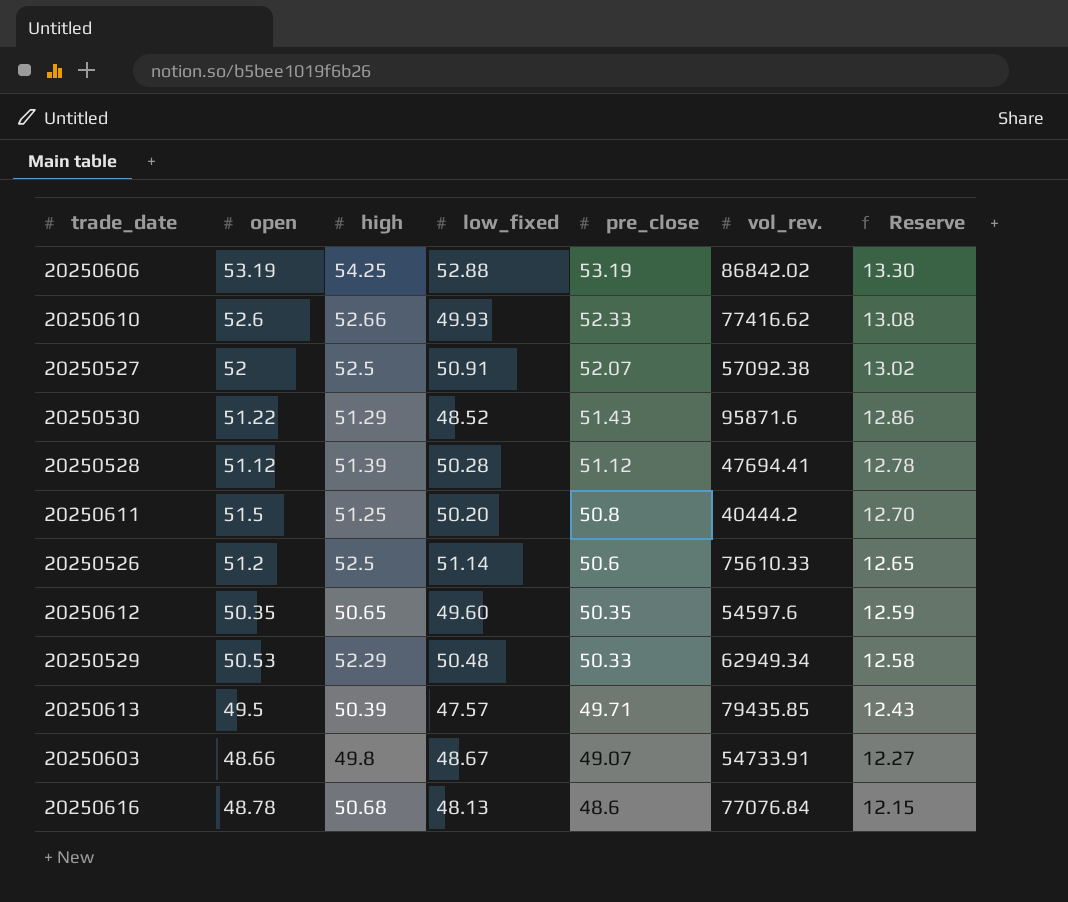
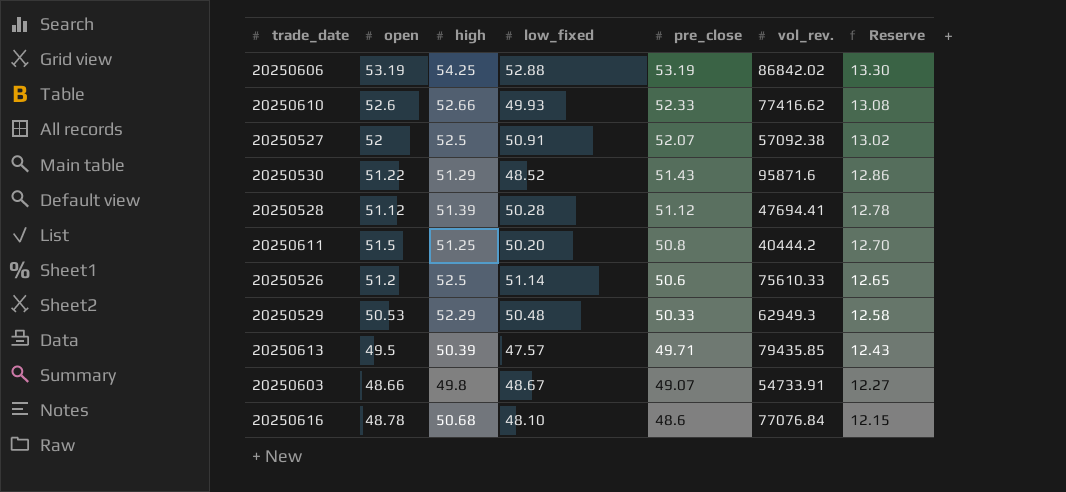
row 20250612: 50.35 | 50.65 | 49.60 | 50.35 | 54597.6 | 12.59 -> none
20250529 | vol_rev.: 62949.34 -> 62949.3
20250616 | low_fixed: 48.13 -> 48.10

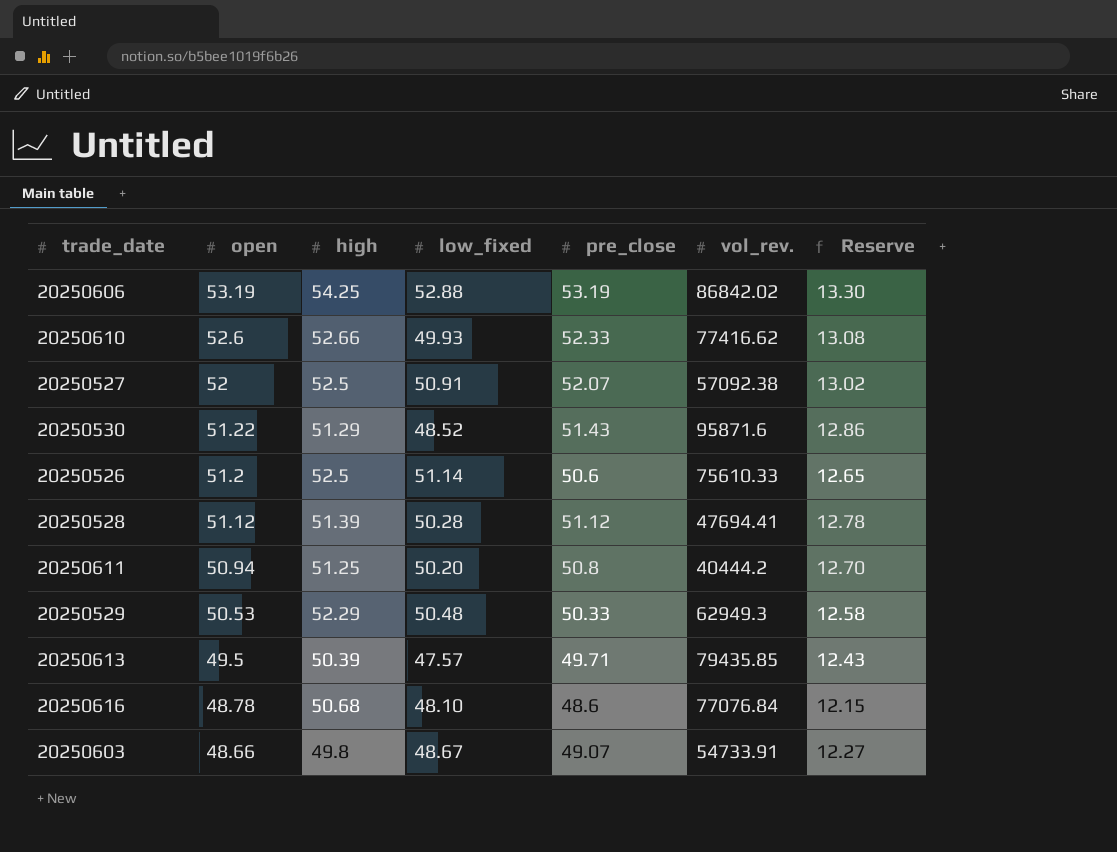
row order: pre_close descending -> open descending
20250611 | open: 51.5 -> 50.94

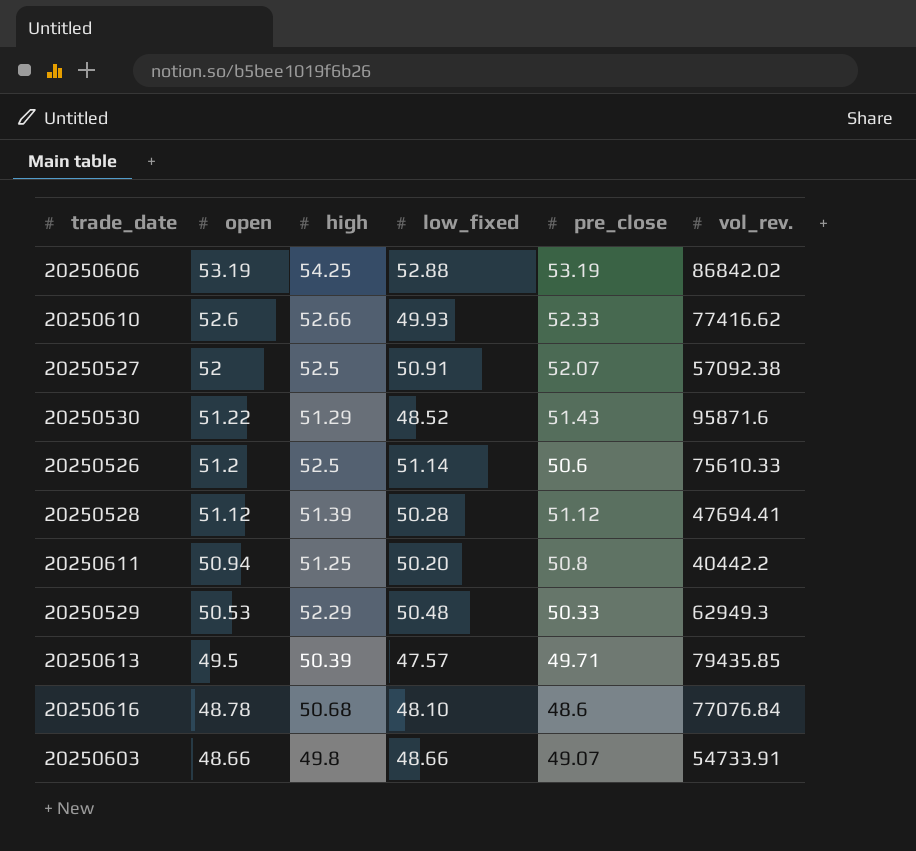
column Reserve | formula: [pre_close] * 0.25 -> none
20250611 | vol_rev.: 40444.2 -> 40442.2
20250603 | low_fixed: 48.67 -> 48.66

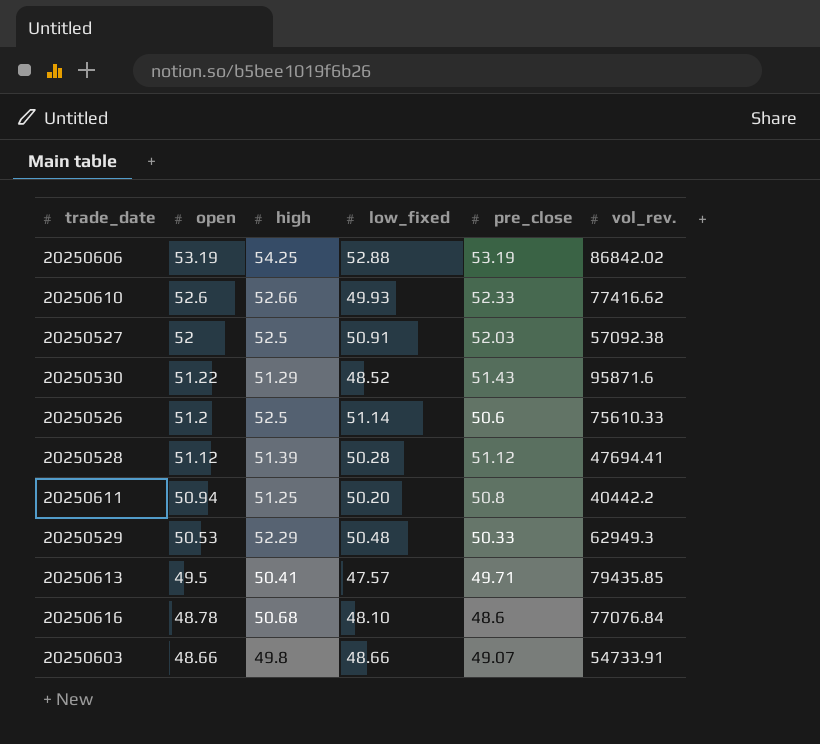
20250527 | pre_close: 52.07 -> 52.03
20250613 | high: 50.39 -> 50.41

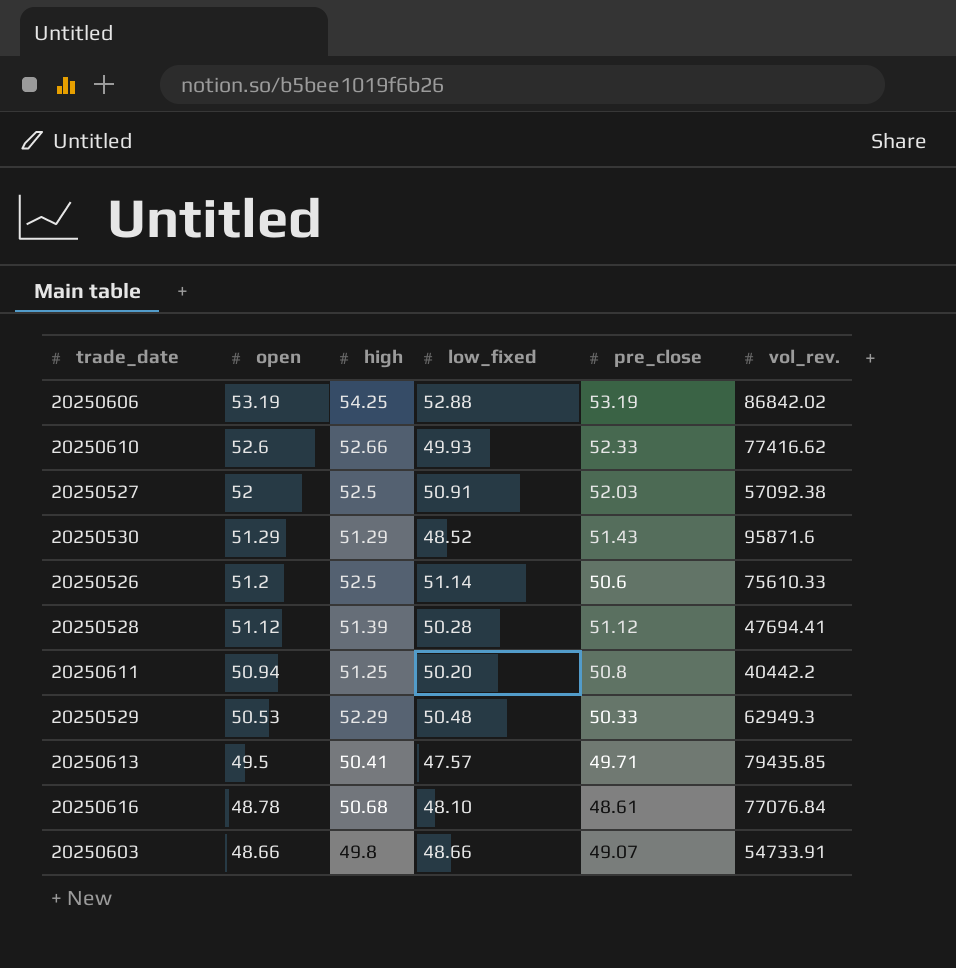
20250530 | open: 51.22 -> 51.29
20250616 | pre_close: 48.6 -> 48.61

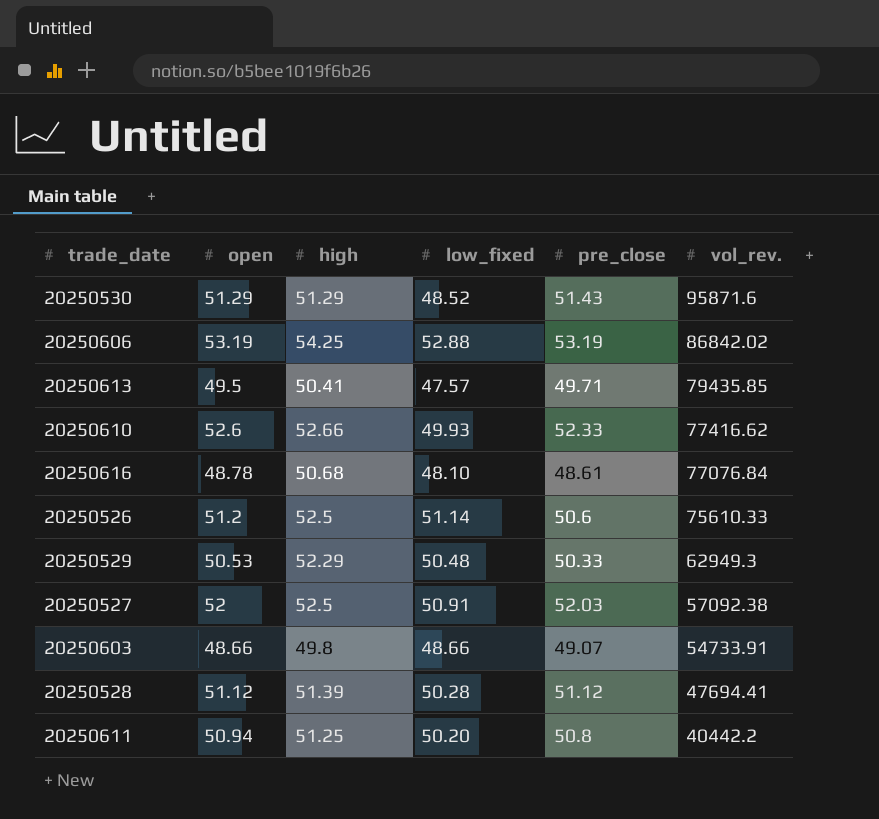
row order: open descending -> vol_rev. descending

